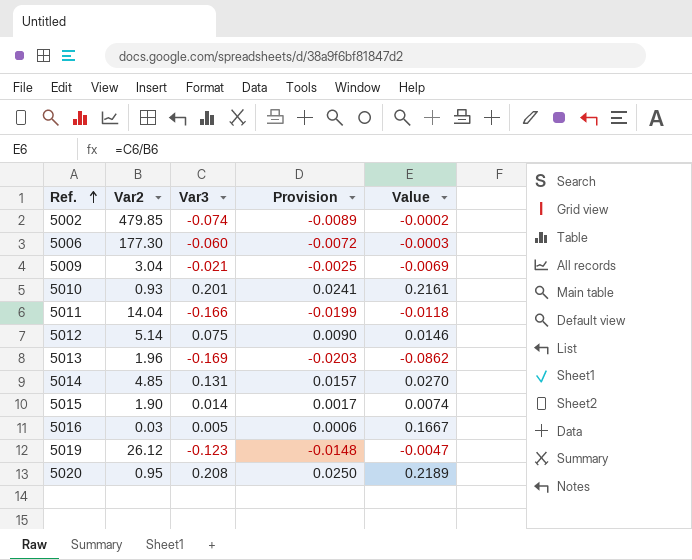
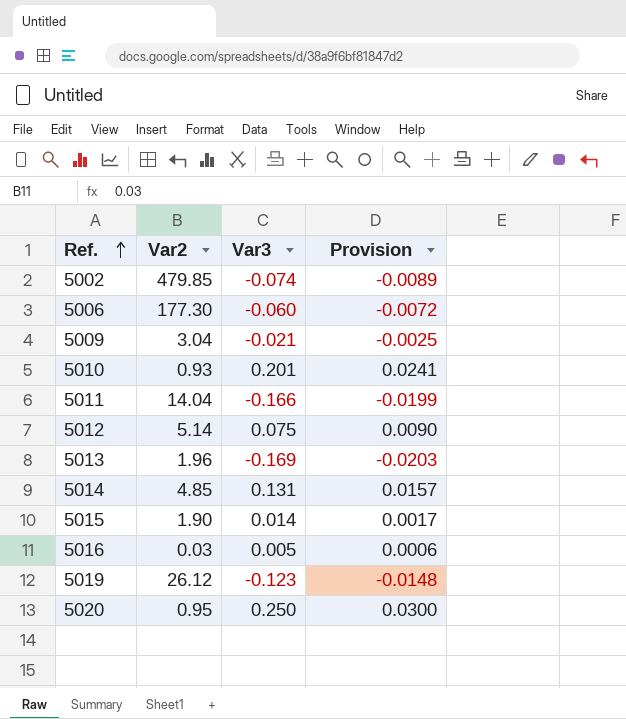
column Value | formula: [Var3] / [Var2] -> none
5020 | Var3: 0.208 -> 0.250
5020 | Provision: 0.0250 -> 0.0300

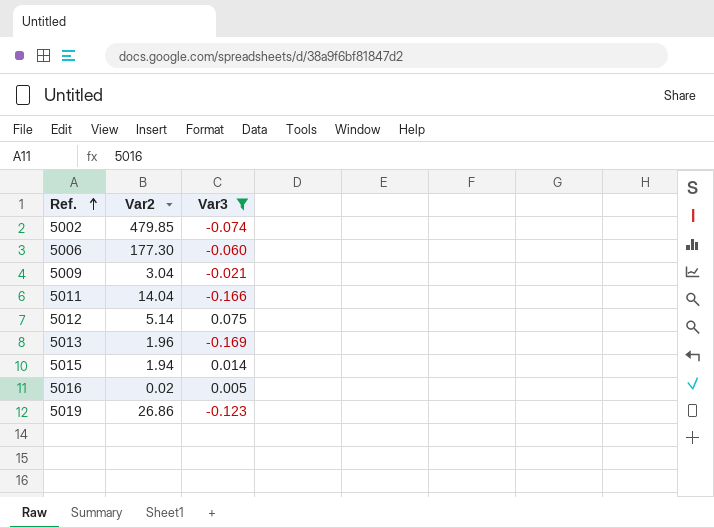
filter: none -> Var3 <= 0.075
column Provision | formula: [Var3] * 0.12 -> none
5015 | Var2: 1.90 -> 1.94
5016 | Var2: 0.03 -> 0.02
5019 | Var2: 26.12 -> 26.86

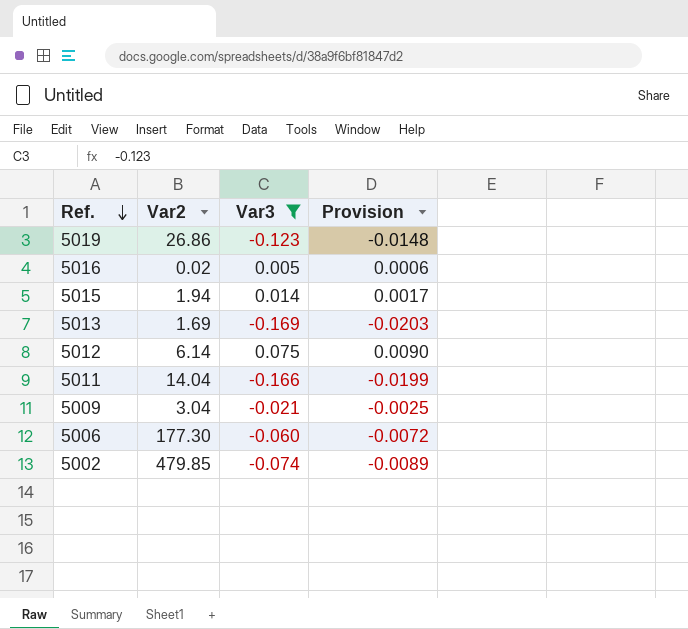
row order: Ref. ascending -> Ref. descending
column Provision | formula: none -> [Var3] * 0.12
5013 | Var2: 1.96 -> 1.69
5012 | Var2: 5.14 -> 6.14

